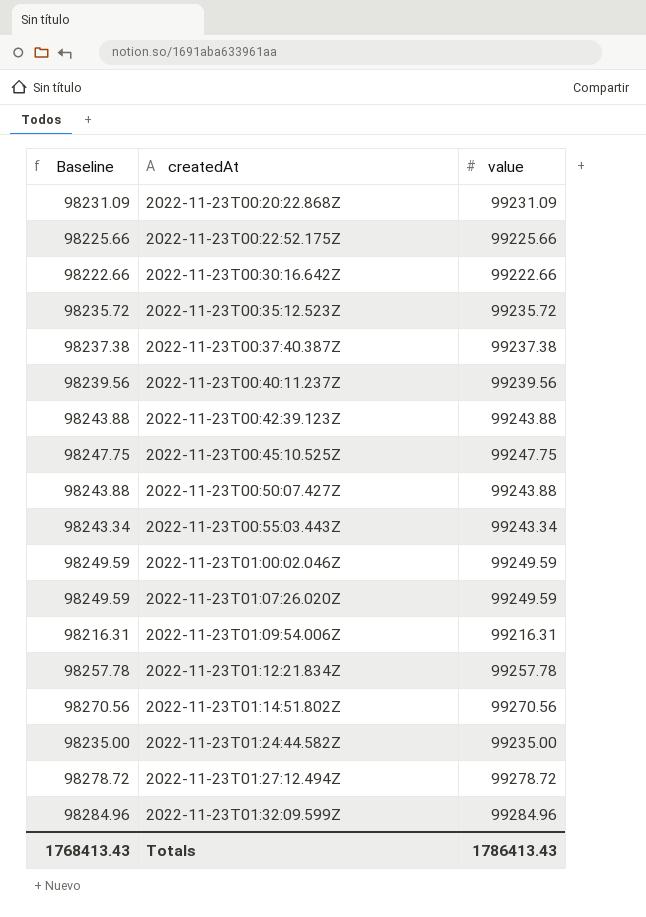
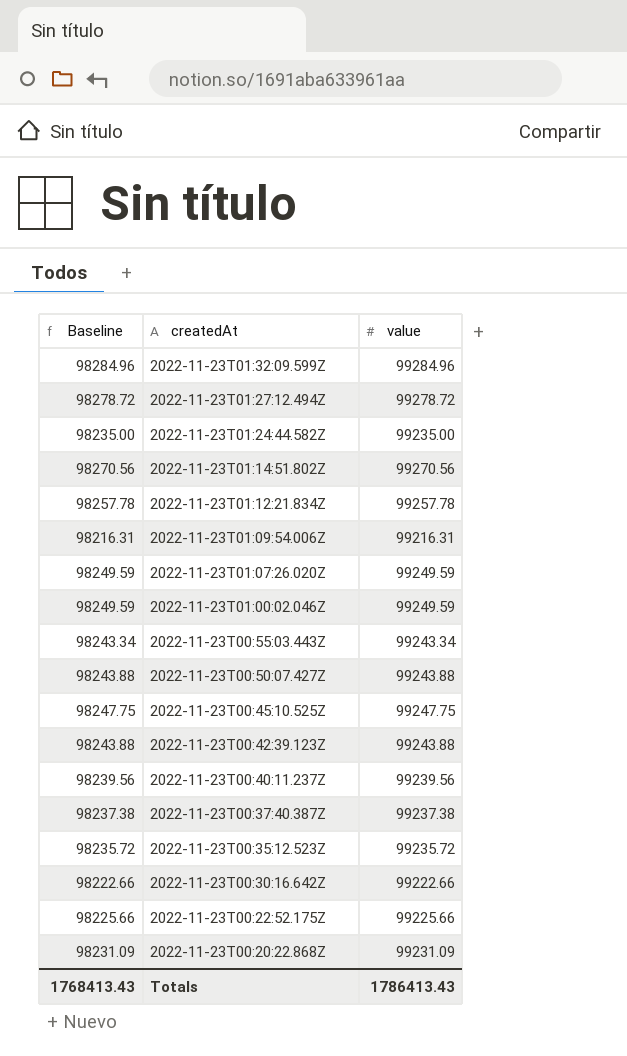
row order: createdAt ascending -> createdAt descending

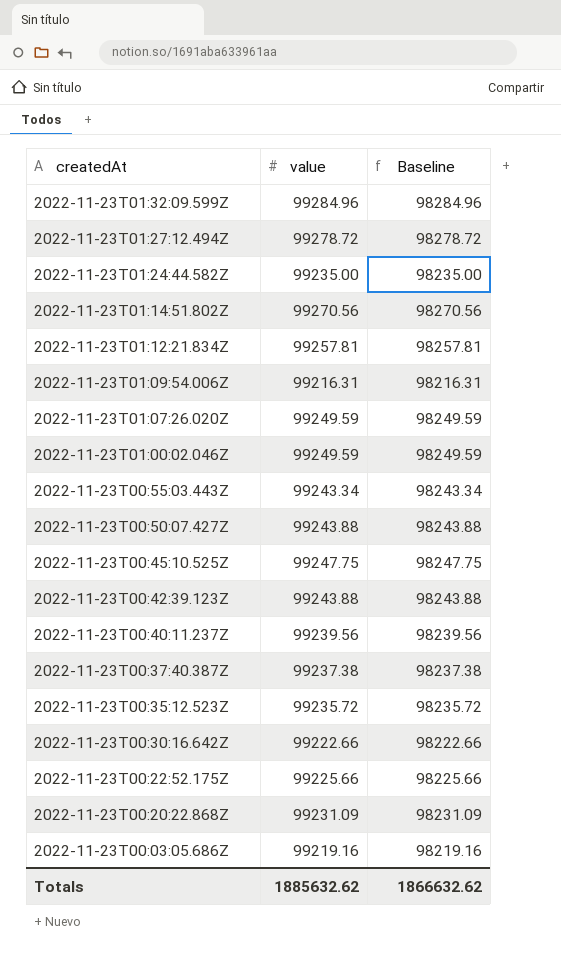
column Baseline | position: 1 -> 3
2022-11-23T01:12:21.834Z | value: 99257.78 -> 99257.81
2022-11-23T01:12:21.834Z | Baseline: 98257.78 -> 98257.81
row 2022-11-23T00:03:05.686Z: none -> 99219.16 | 98219.16
Totals | value: 1786413.43 -> 1885632.62
Totals | Baseline: 1768413.43 -> 1866632.62

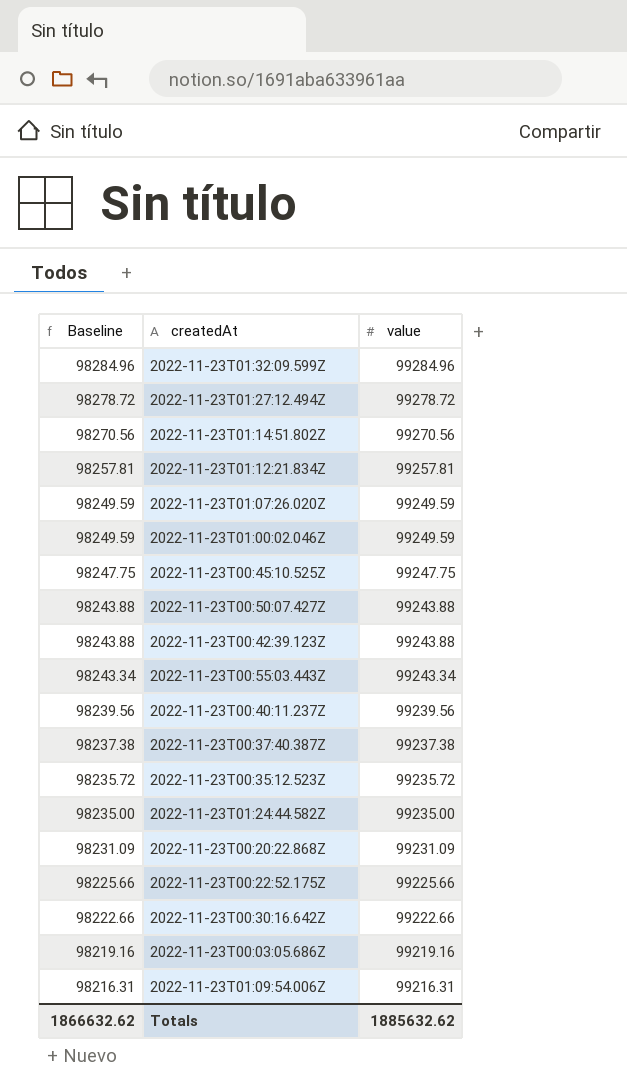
row order: createdAt descending -> Baseline descending
column Baseline | position: 3 -> 1

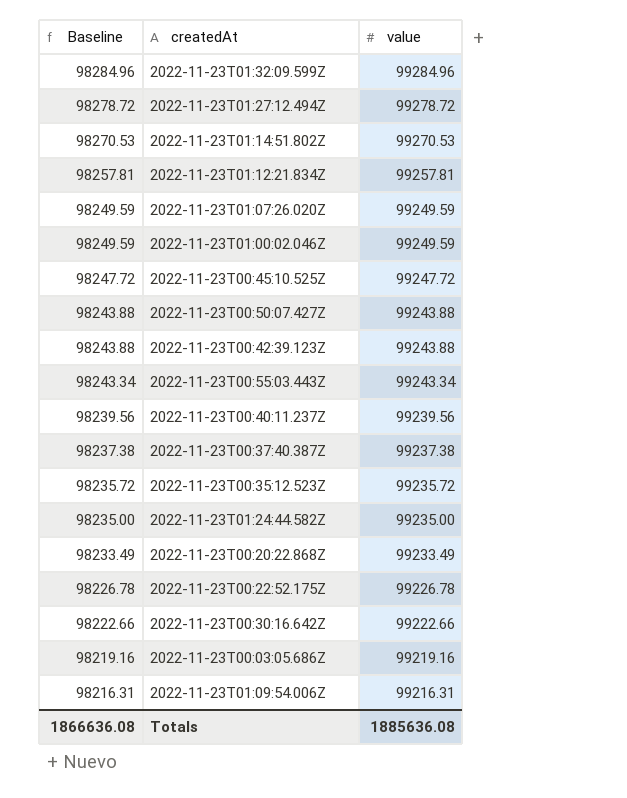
2022-11-23T01:14:51.802Z | Baseline: 98270.56 -> 98270.53
2022-11-23T01:14:51.802Z | value: 99270.56 -> 99270.53
2022-11-23T00:45:10.525Z | Baseline: 98247.75 -> 98247.72
2022-11-23T00:45:10.525Z | value: 99247.75 -> 99247.72
2022-11-23T00:20:22.868Z | Baseline: 98231.09 -> 98233.49
2022-11-23T00:20:22.868Z | value: 99231.09 -> 99233.49
2022-11-23T00:22:52.175Z | Baseline: 98225.66 -> 98226.78
2022-11-23T00:22:52.175Z | value: 99225.66 -> 99226.78
Totals | Baseline: 1866632.62 -> 1866636.08
Totals | value: 1885632.62 -> 1885636.08

